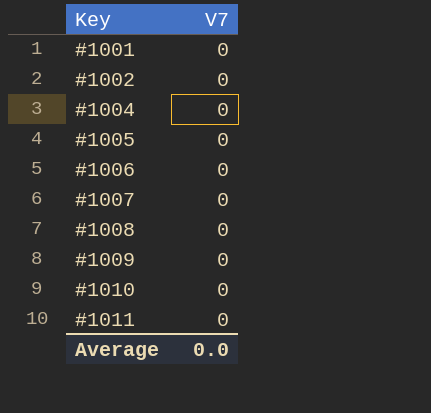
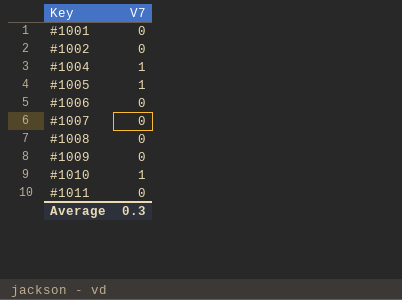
#1004 | V7: 0 -> 1
#1005 | V7: 0 -> 1
#1010 | V7: 0 -> 1
Average | V7: 0.0 -> 0.3

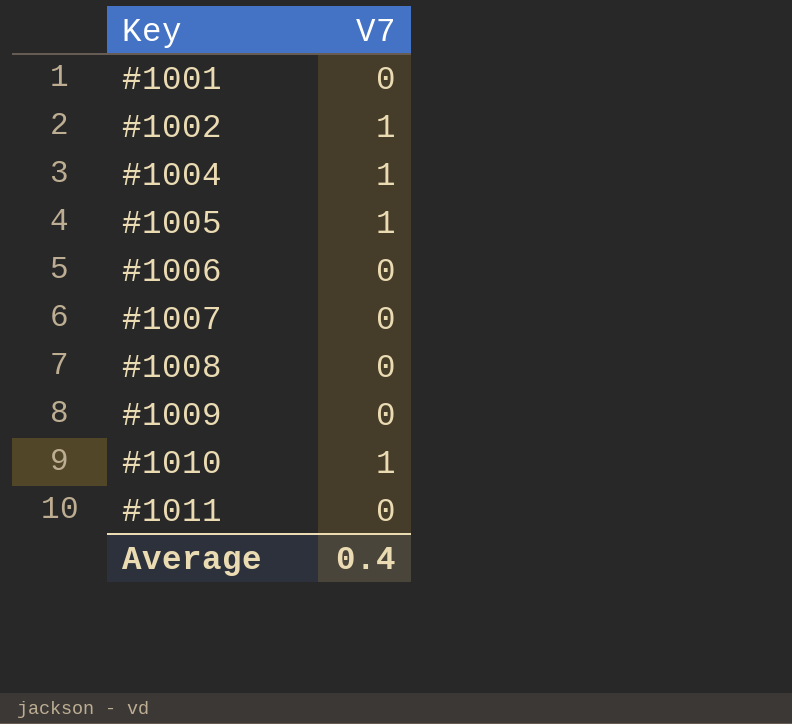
#1002 | V7: 0 -> 1
Average | V7: 0.3 -> 0.4

